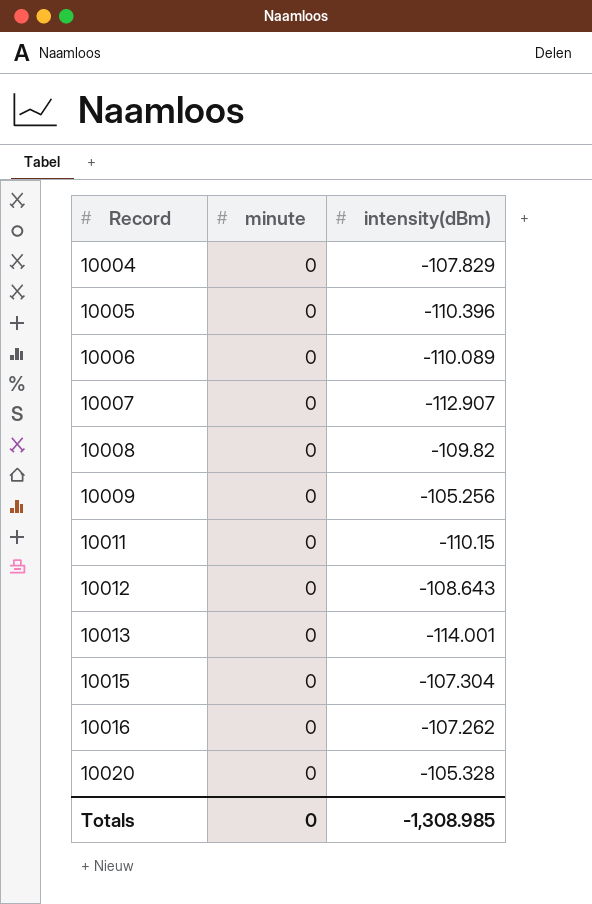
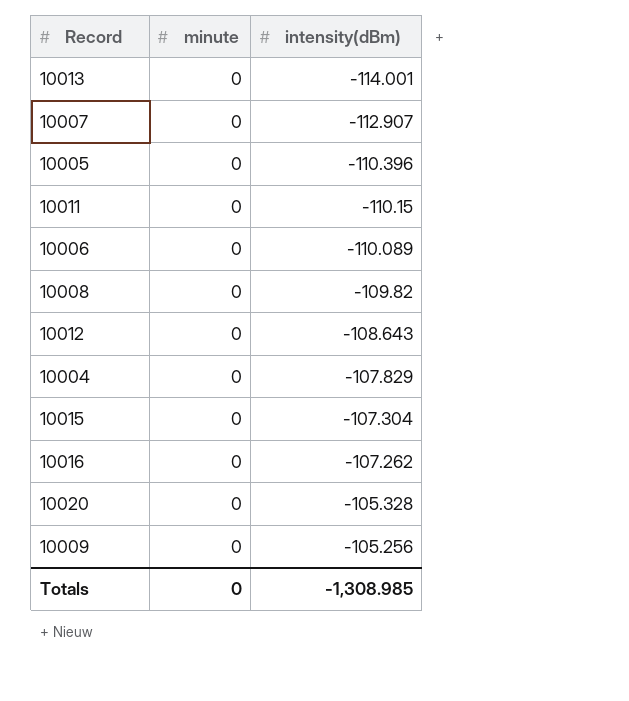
row order: Record ascending -> intensity(dBm) ascending

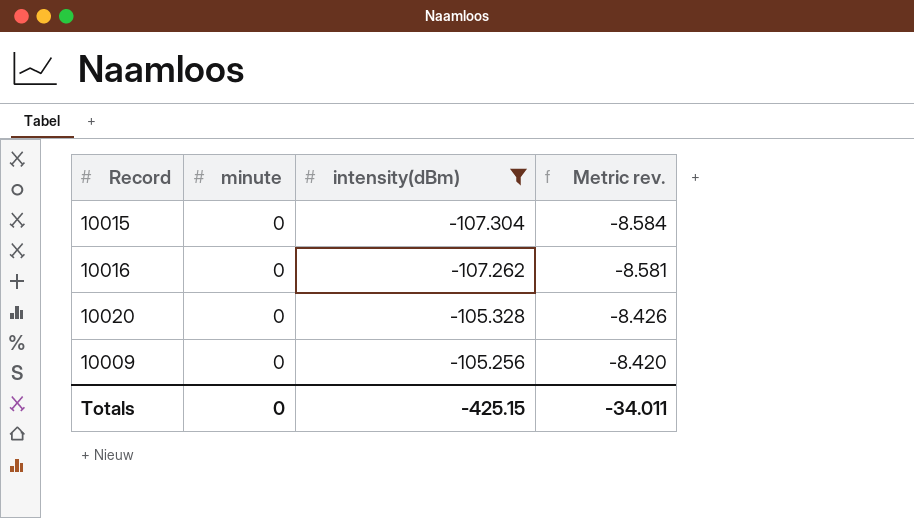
filter: none -> intensity(dBm) >= -107.304
column Metric rev. | formula: none -> [intensity(dBm)] * 0.08
Totals | intensity(dBm): -1,308.985 -> -425.15

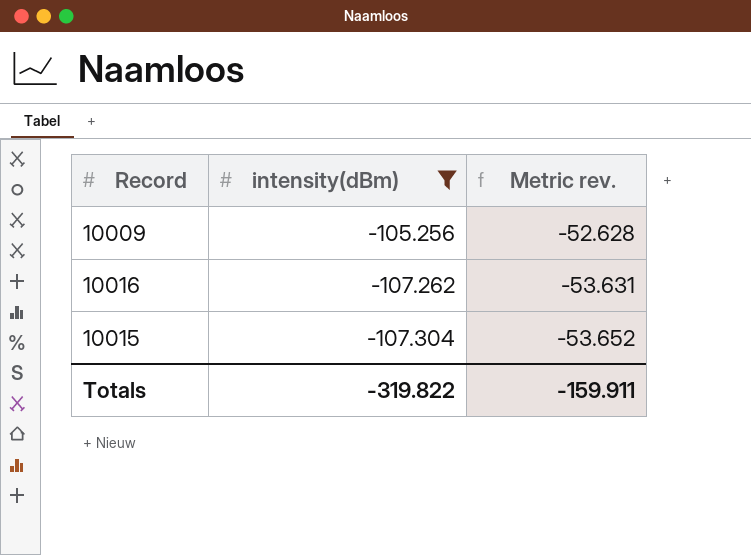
row order: intensity(dBm) ascending -> intensity(dBm) descending
column minute | position: 2 -> none
column Metric rev. | formula: [intensity(dBm)] * 0.08 -> [intensity(dBm)] * 0.5
row 10020: 0 | -105.328 | -8.426 -> none
Totals | intensity(dBm): -425.15 -> -319.822
Totals | Metric rev.: -34.011 -> -159.911

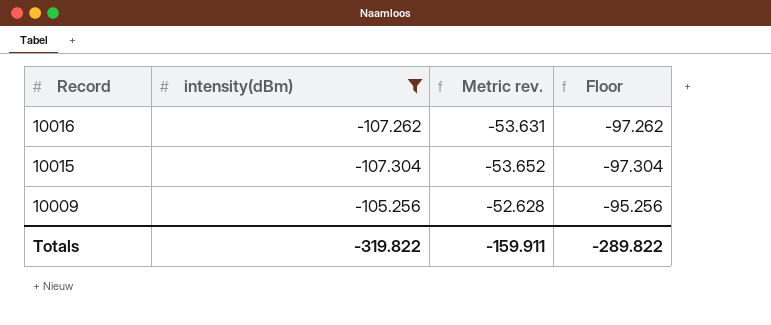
row order: intensity(dBm) descending -> Record descending
column Floor | formula: none -> [intensity(dBm)] + 10

